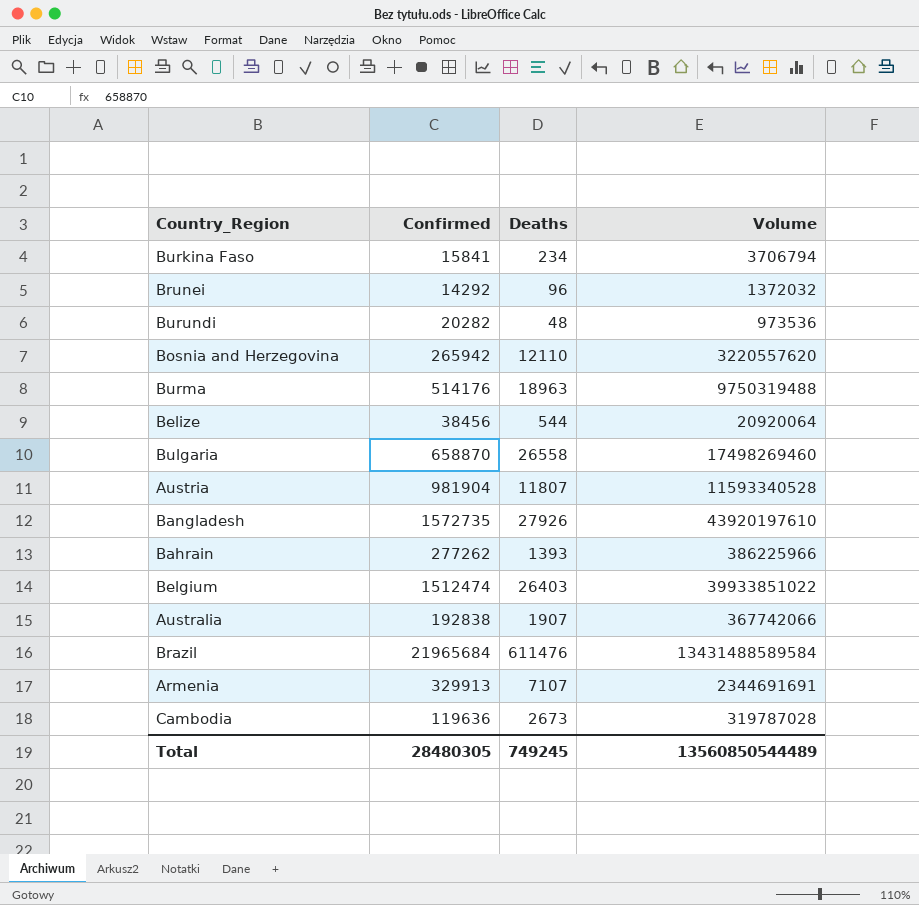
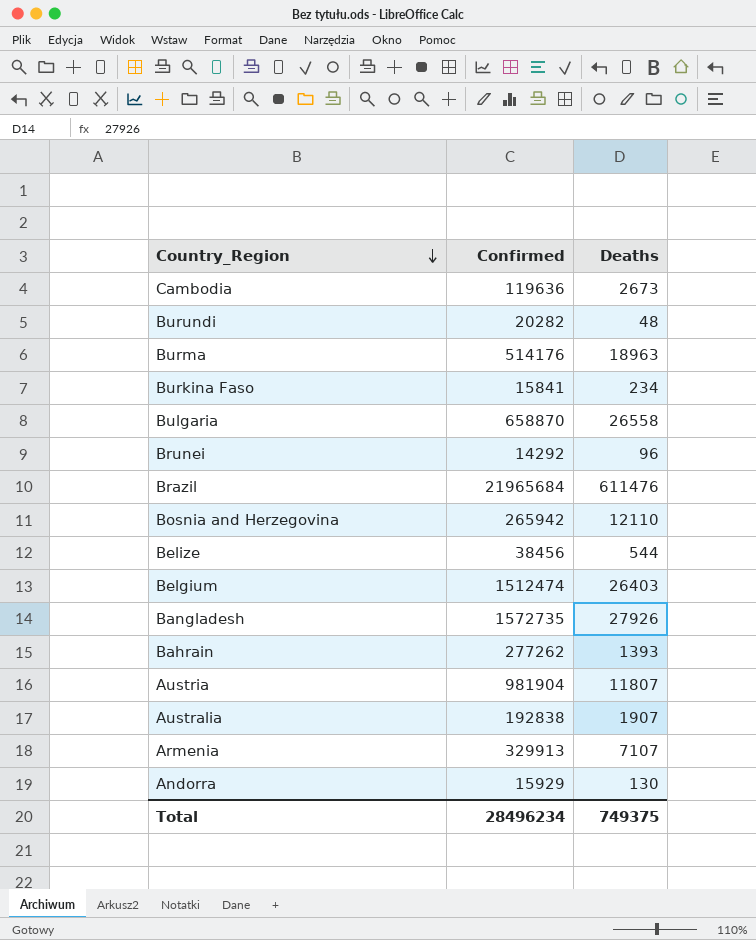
row order: none -> Country_Region descending
column Volume | formula: [Confirmed] * [Deaths] -> none
row Andorra: none -> 15929 | 130
Total | Confirmed: 28480305 -> 28496234
Total | Deaths: 749245 -> 749375

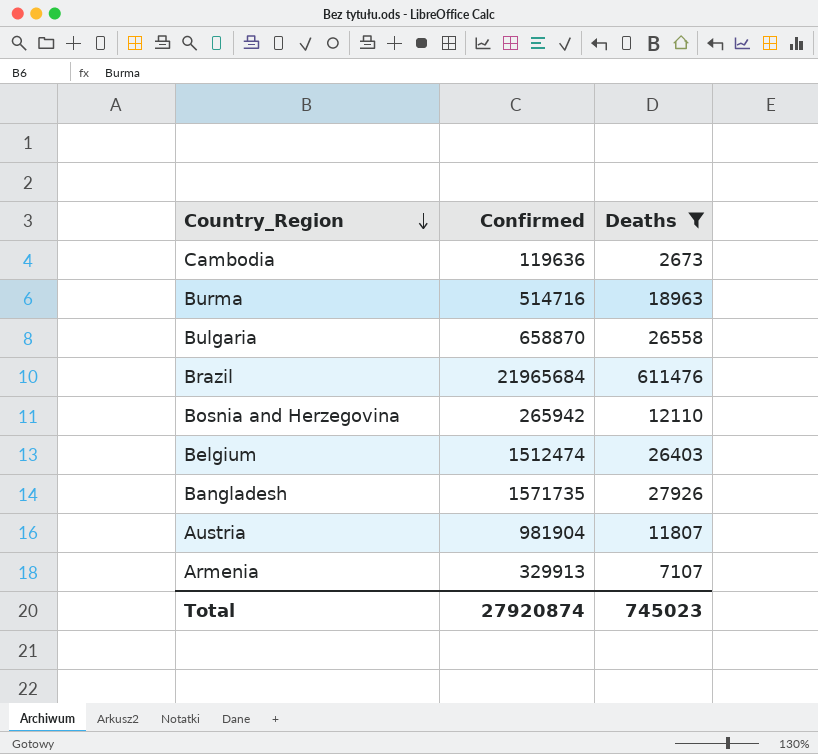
filter: none -> Deaths >= 2673
Burma | Confirmed: 514176 -> 514716
Bangladesh | Confirmed: 1572735 -> 1571735
Total | Confirmed: 28496234 -> 27920874
Total | Deaths: 749375 -> 745023

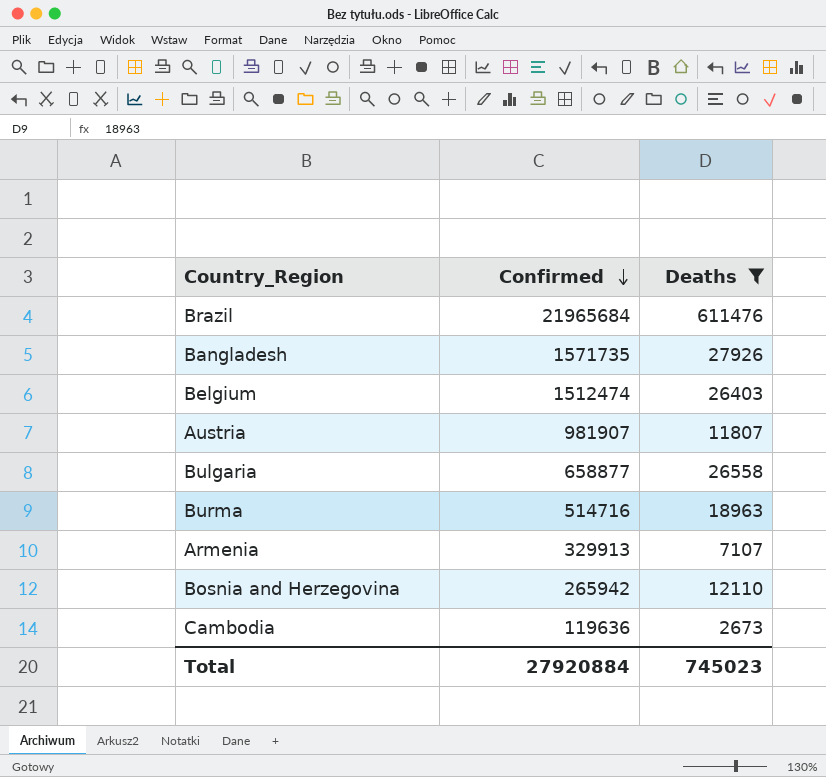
row order: Country_Region descending -> Confirmed descending
Austria | Confirmed: 981904 -> 981907
Bulgaria | Confirmed: 658870 -> 658877
Total | Confirmed: 27920874 -> 27920884

